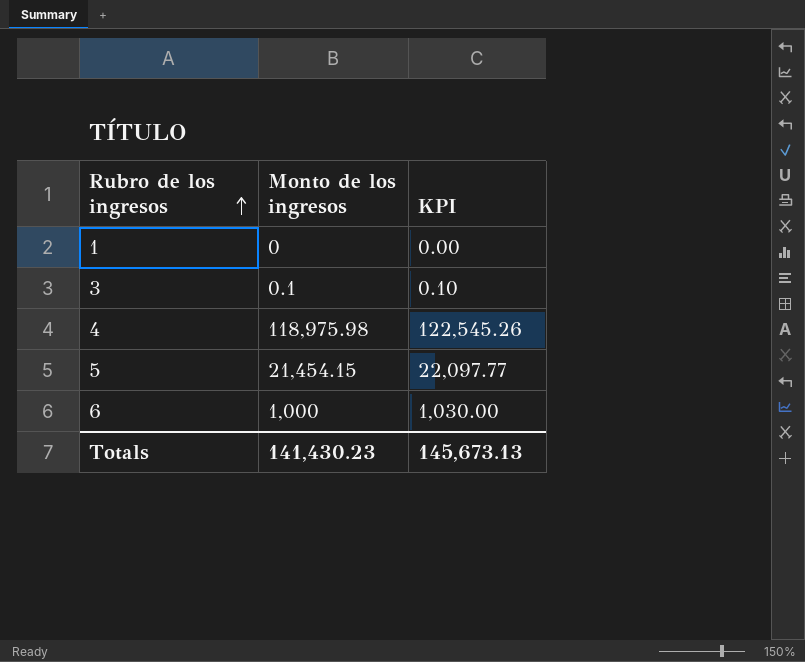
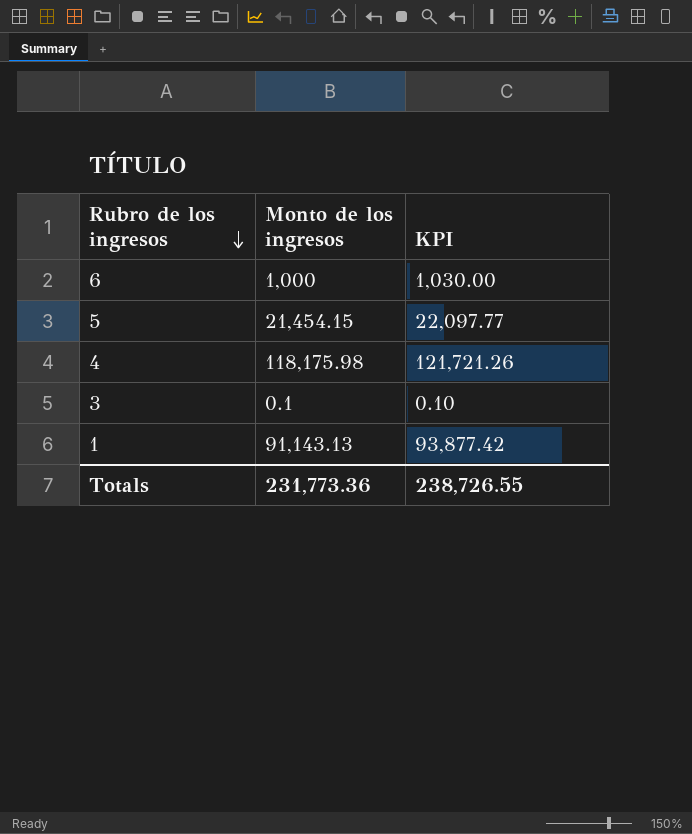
row order: Rubro de los ingresos ascending -> Rubro de los ingresos descending
4 | Monto de los ingresos: 118,975.98 -> 118,175.98
4 | KPI: 122,545.26 -> 121,721.26
1 | Monto de los ingresos: 0 -> 91,143.13
1 | KPI: 0.00 -> 93,877.42
Totals | Monto de los ingresos: 141,430.23 -> 231,773.36
Totals | KPI: 145,673.13 -> 238,726.55

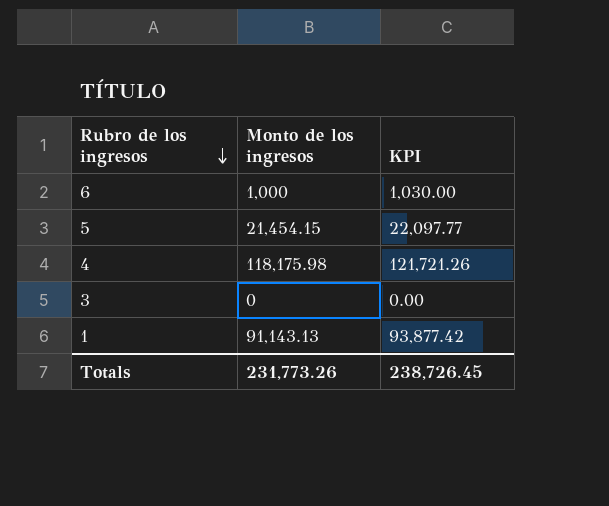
3 | Monto de los ingresos: 0.1 -> 0
3 | KPI: 0.10 -> 0.00
Totals | Monto de los ingresos: 231,773.36 -> 231,773.26
Totals | KPI: 238,726.55 -> 238,726.45

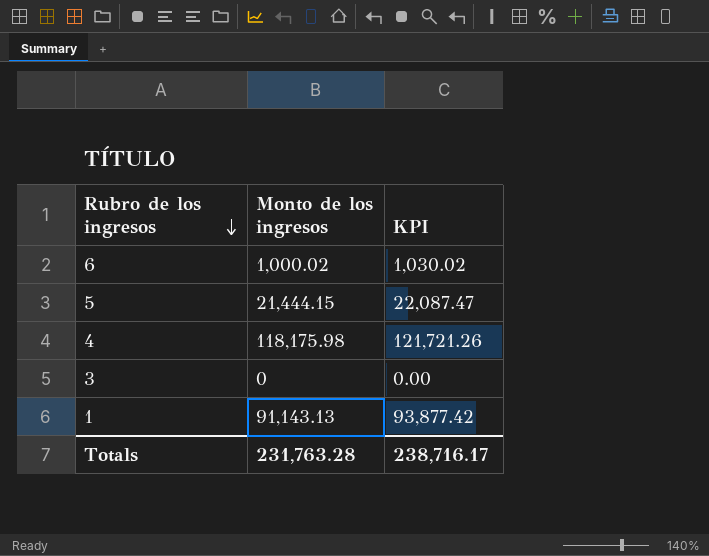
6 | Monto de los ingresos: 1,000 -> 1,000.02
6 | KPI: 1,030.00 -> 1,030.02
5 | Monto de los ingresos: 21,454.15 -> 21,444.15
5 | KPI: 22,097.77 -> 22,087.47
Totals | Monto de los ingresos: 231,773.26 -> 231,763.28
Totals | KPI: 238,726.45 -> 238,716.17

